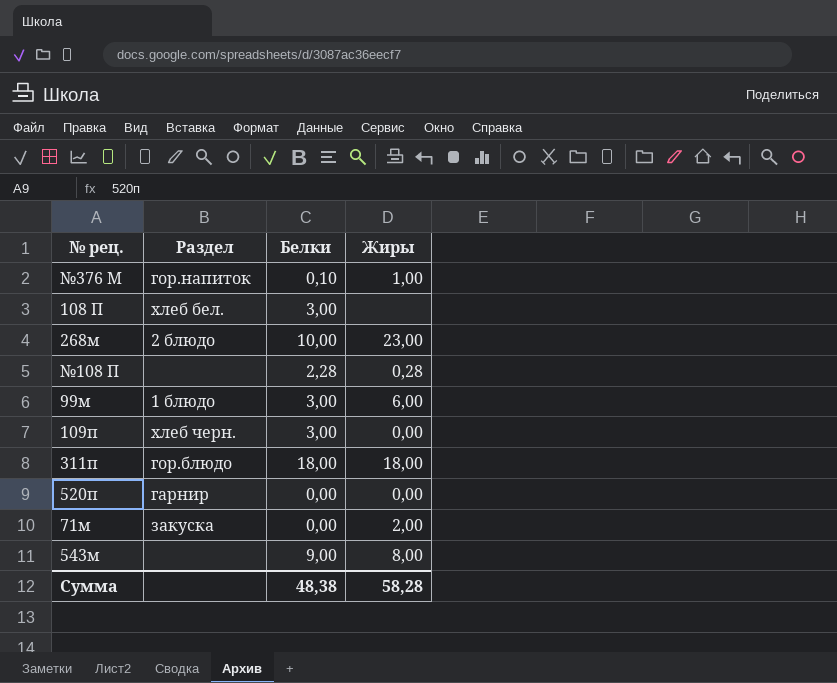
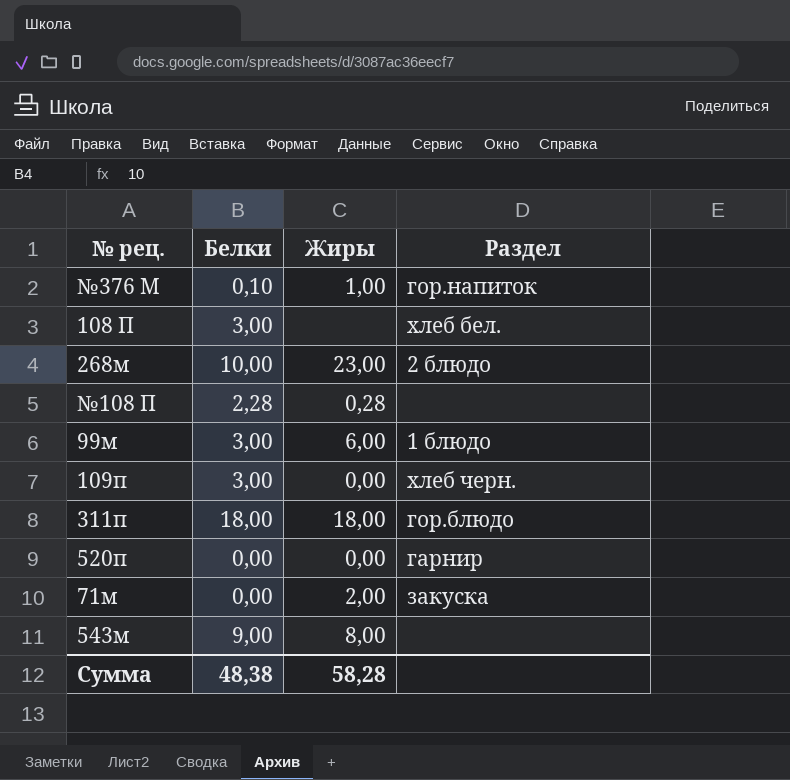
column Раздел | position: 2 -> 4

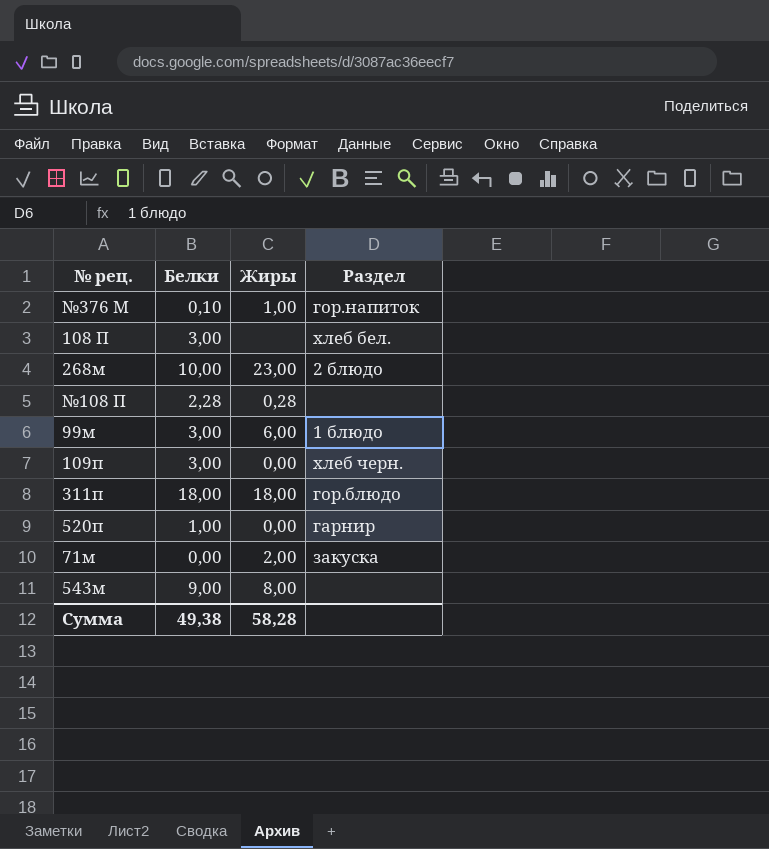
520п | Белки: 0,00 -> 1,00
Сумма | Белки: 48,38 -> 49,38

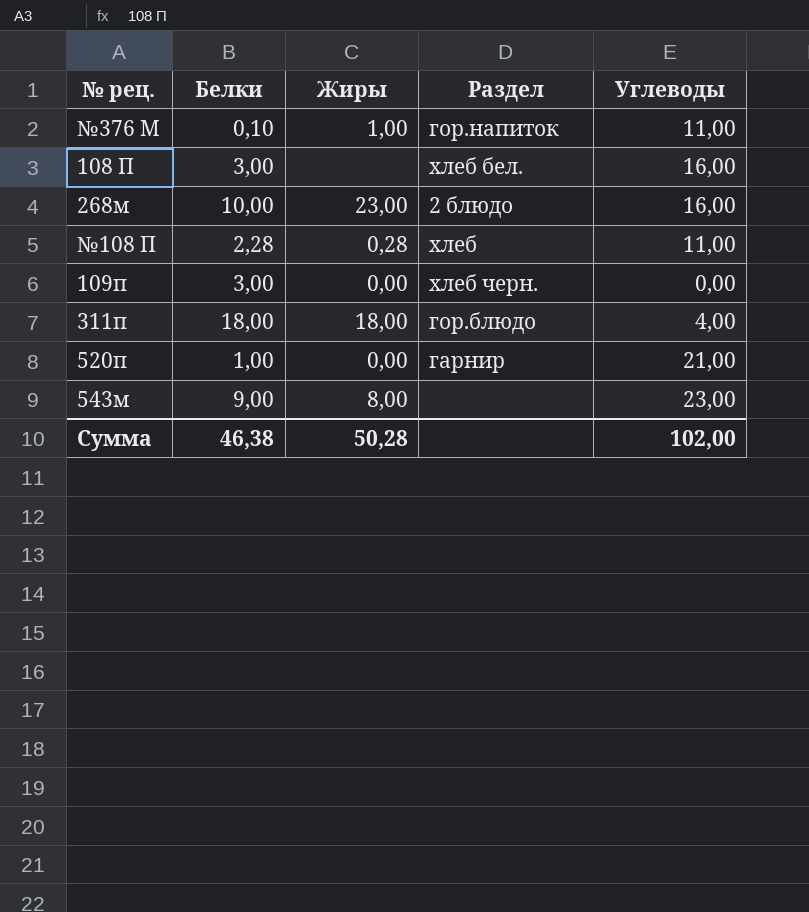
column Углеводы | position: none -> 5
row 99м: 3,00 | 6,00 | 1 блюдо -> none
row 71м: 0,00 | 2,00 | закуска -> none
№108 П | Раздел: none -> хлеб
Сумма | Белки: 49,38 -> 46,38
Сумма | Жиры: 58,28 -> 50,28

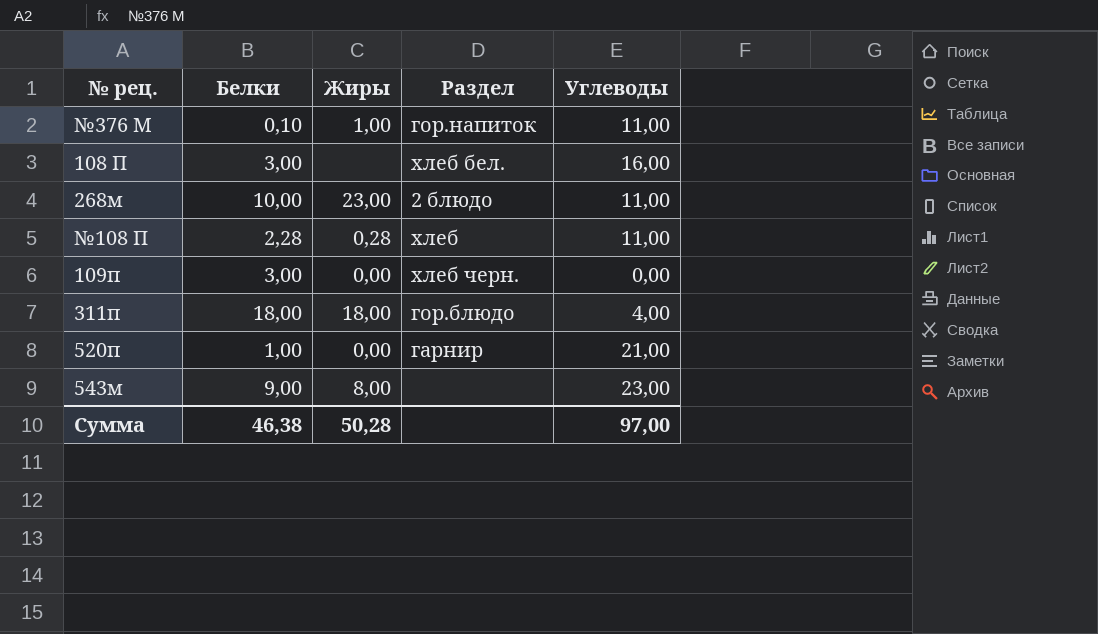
268м | Углеводы: 16,00 -> 11,00
Сумма | Углеводы: 102,00 -> 97,00

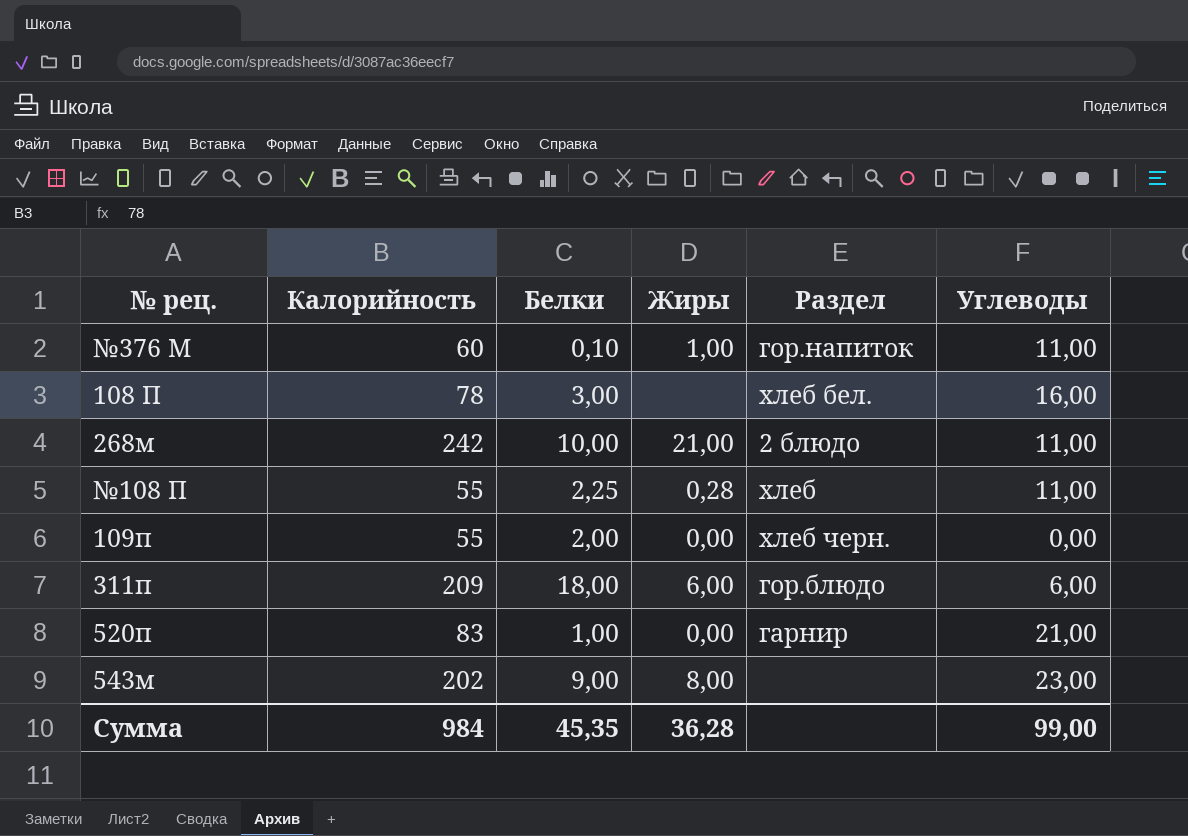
column Калорийность | position: none -> 2
268м | Жиры: 23,00 -> 21,00
№108 П | Белки: 2,28 -> 2,25
109п | Белки: 3,00 -> 2,00
311п | Жиры: 18,00 -> 6,00
311п | Углеводы: 4,00 -> 6,00
Сумма | Белки: 46,38 -> 45,35
Сумма | Жиры: 50,28 -> 36,28
Сумма | Углеводы: 97,00 -> 99,00

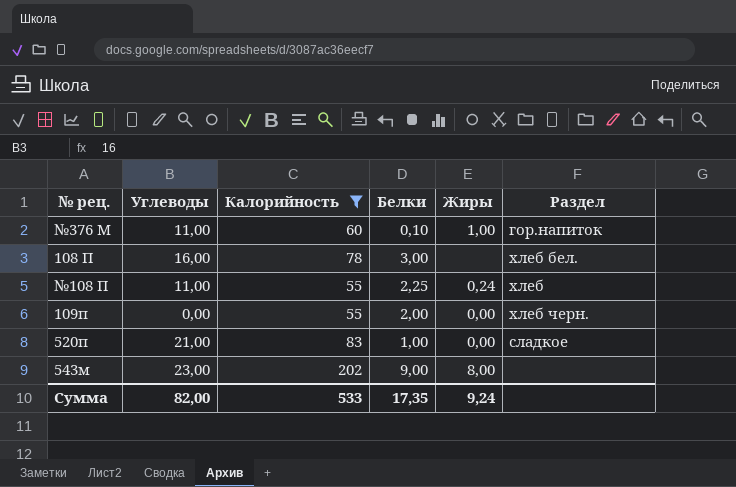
filter: none -> Калорийность <= 202
column Углеводы | position: 6 -> 2
№108 П | Жиры: 0,28 -> 0,24
520п | Раздел: гарнир -> сладкое
Сумма | Углеводы: 99,00 -> 82,00
Сумма | Калорийность: 984 -> 533
Сумма | Белки: 45,35 -> 17,35
Сумма | Жиры: 36,28 -> 9,24

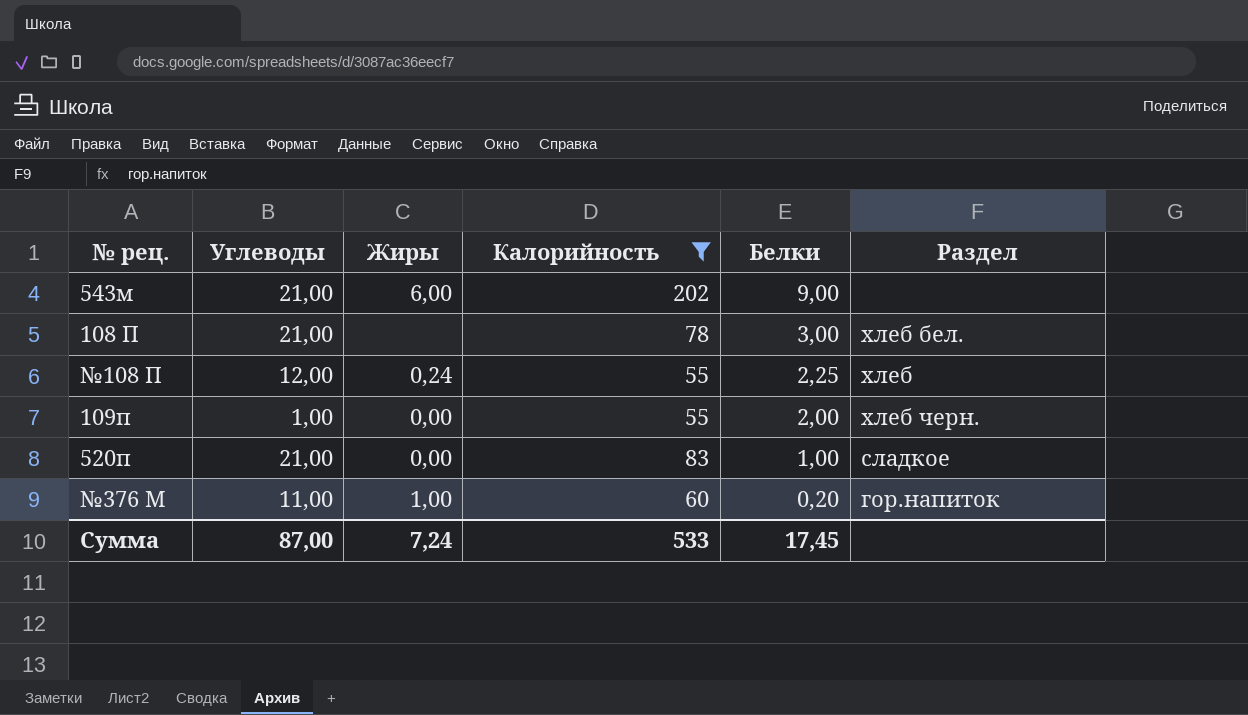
row order: none -> Белки descending
column Жиры | position: 5 -> 3
543м | Углеводы: 23,00 -> 21,00
543м | Жиры: 8,00 -> 6,00
108 П | Углеводы: 16,00 -> 21,00
№108 П | Углеводы: 11,00 -> 12,00
109п | Углеводы: 0,00 -> 1,00
№376 М | Белки: 0,10 -> 0,20
Сумма | Углеводы: 82,00 -> 87,00
Сумма | Жиры: 9,24 -> 7,24
Сумма | Белки: 17,35 -> 17,45

